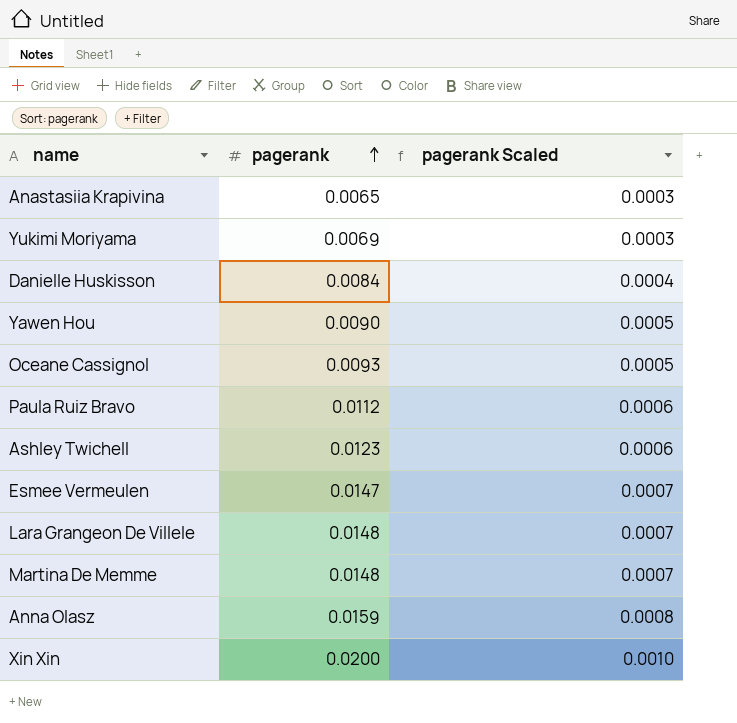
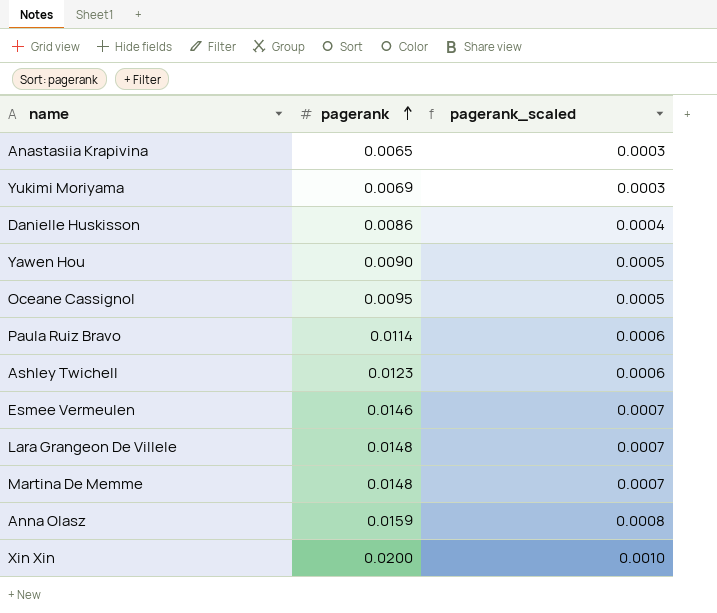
column name: pagerank Scaled -> pagerank_scaled
Danielle Huskisson | pagerank: 0.0084 -> 0.0086
Oceane Cassignol | pagerank: 0.0093 -> 0.0095
Paula Ruiz Bravo | pagerank: 0.0112 -> 0.0114
Esmee Vermeulen | pagerank: 0.0147 -> 0.0146

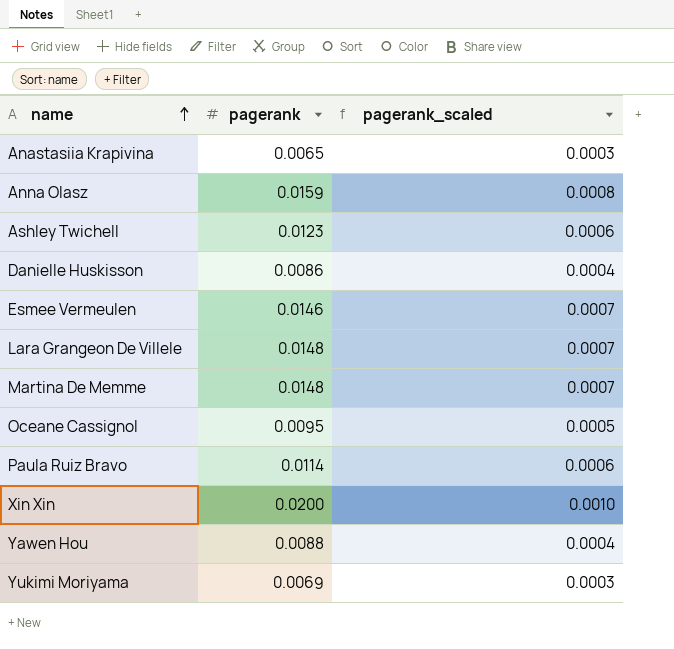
row order: pagerank ascending -> name ascending
Yawen Hou | pagerank: 0.0090 -> 0.0088
Yawen Hou | pagerank_scaled: 0.0005 -> 0.0004

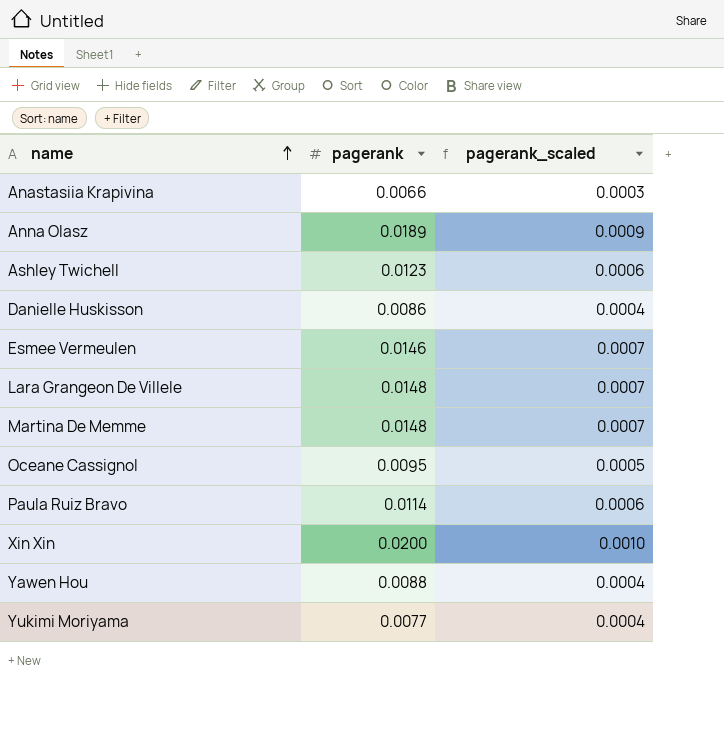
Anastasiia Krapivina | pagerank: 0.0065 -> 0.0066
Anna Olasz | pagerank: 0.0159 -> 0.0189
Anna Olasz | pagerank_scaled: 0.0008 -> 0.0009
Yukimi Moriyama | pagerank: 0.0069 -> 0.0077
Yukimi Moriyama | pagerank_scaled: 0.0003 -> 0.0004

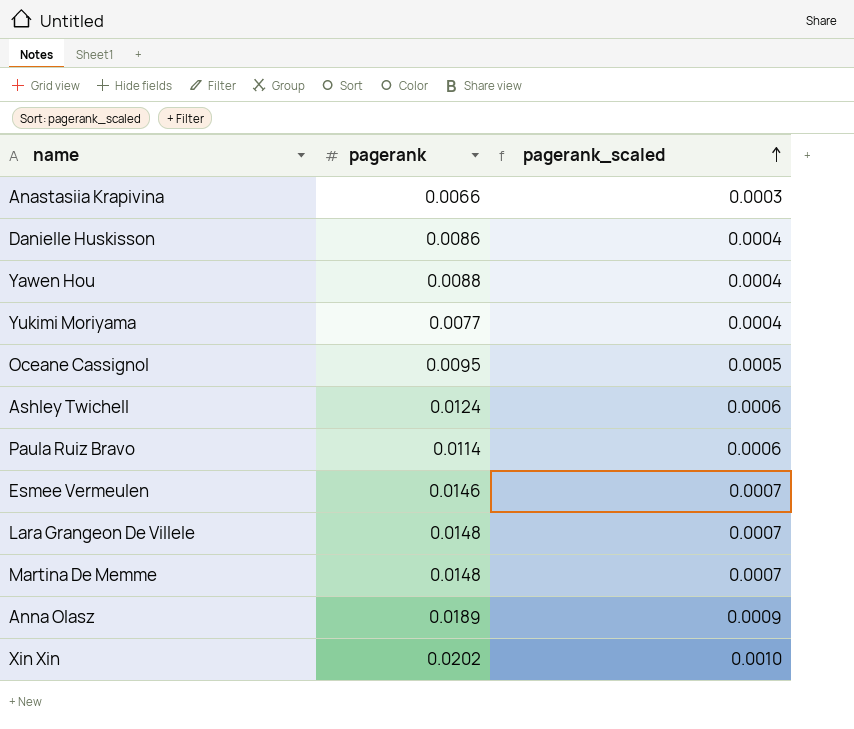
row order: name ascending -> pagerank_scaled ascending
Ashley Twichell | pagerank: 0.0123 -> 0.0124
Xin Xin | pagerank: 0.0200 -> 0.0202

